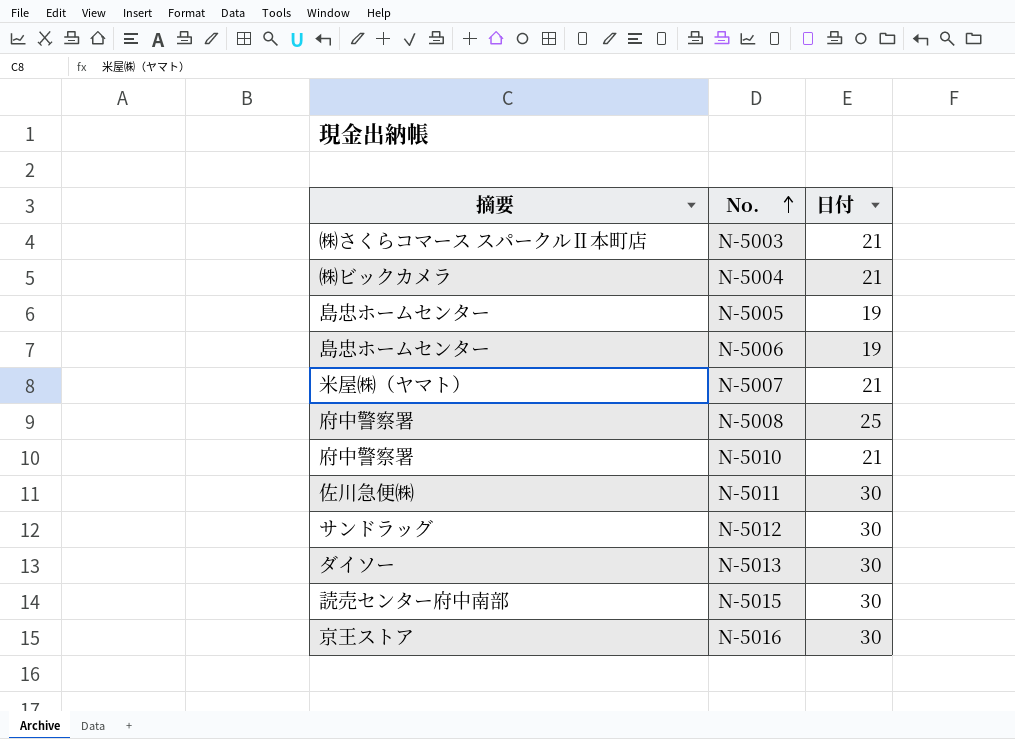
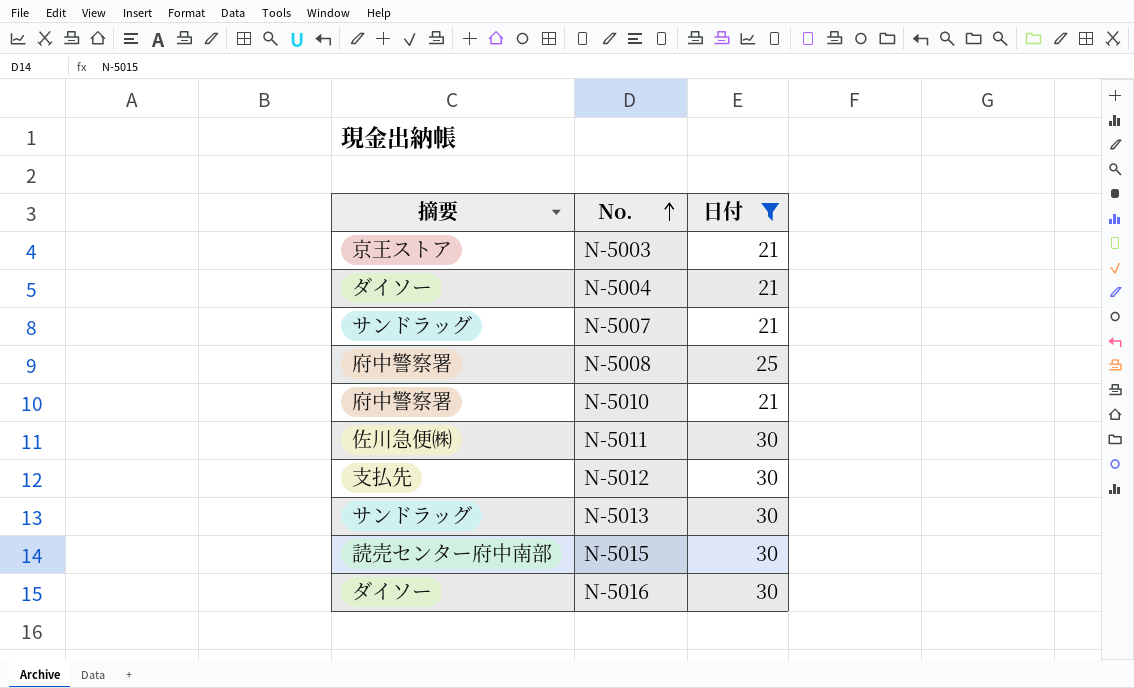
filter: none -> 日付 != 19
N-5003 | 摘要: ㈱さくらコマース スパークルⅡ本町店 -> 京王ストア
N-5004 | 摘要: ㈱ビックカメラ -> ダイソー
N-5007 | 摘要: 米屋㈱（ヤマト） -> サンドラッグ
N-5012 | 摘要: サンドラッグ -> 支払先
N-5013 | 摘要: ダイソー -> サンドラッグ
N-5016 | 摘要: 京王ストア -> ダイソー

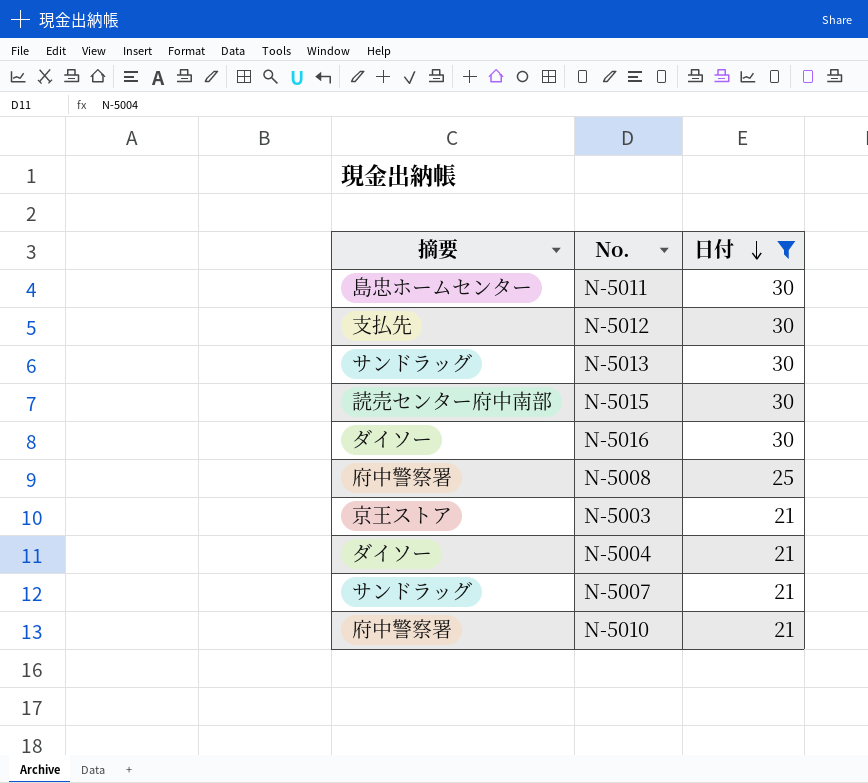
row order: No. ascending -> 日付 descending
N-5011 | 摘要: 佐川急便㈱ -> 島忠ホームセンター

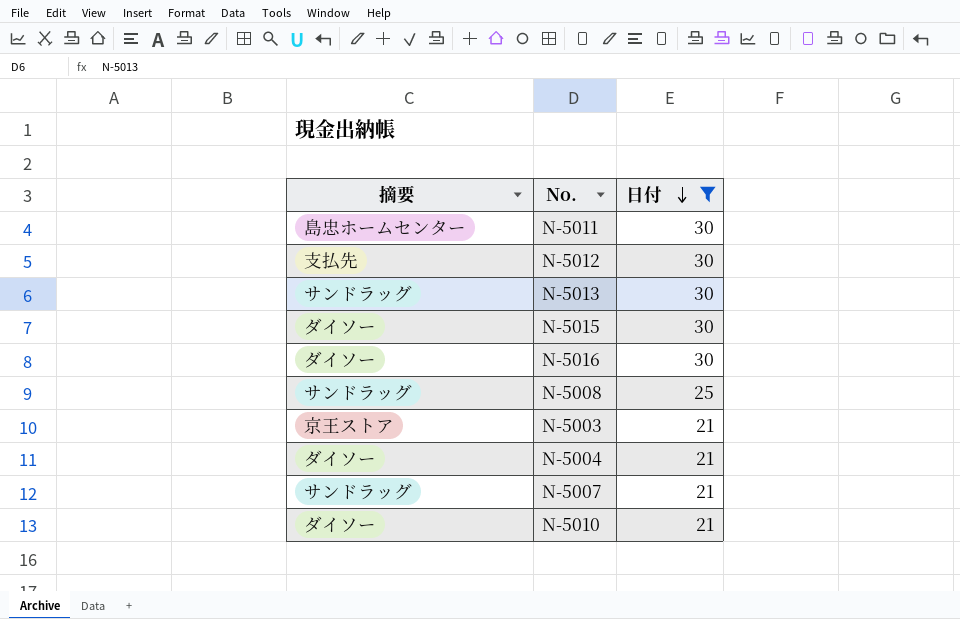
N-5015 | 摘要: 読売センター府中南部 -> ダイソー
N-5008 | 摘要: 府中警察署 -> サンドラッグ
N-5010 | 摘要: 府中警察署 -> ダイソー

